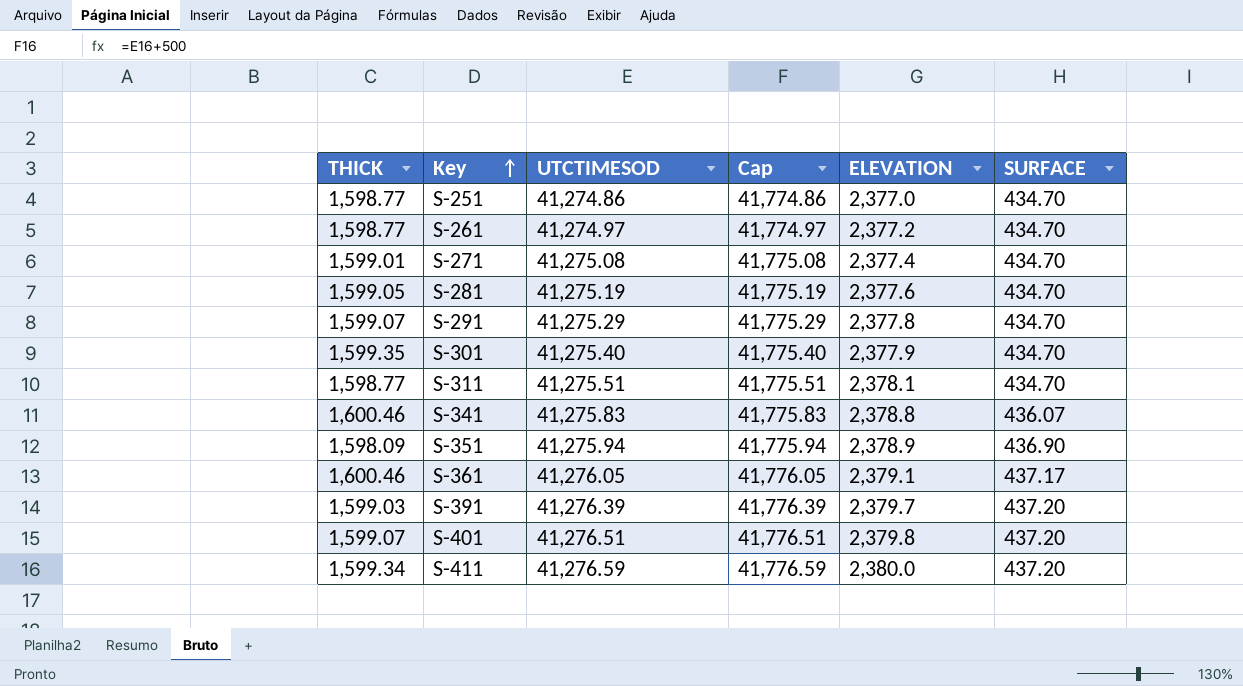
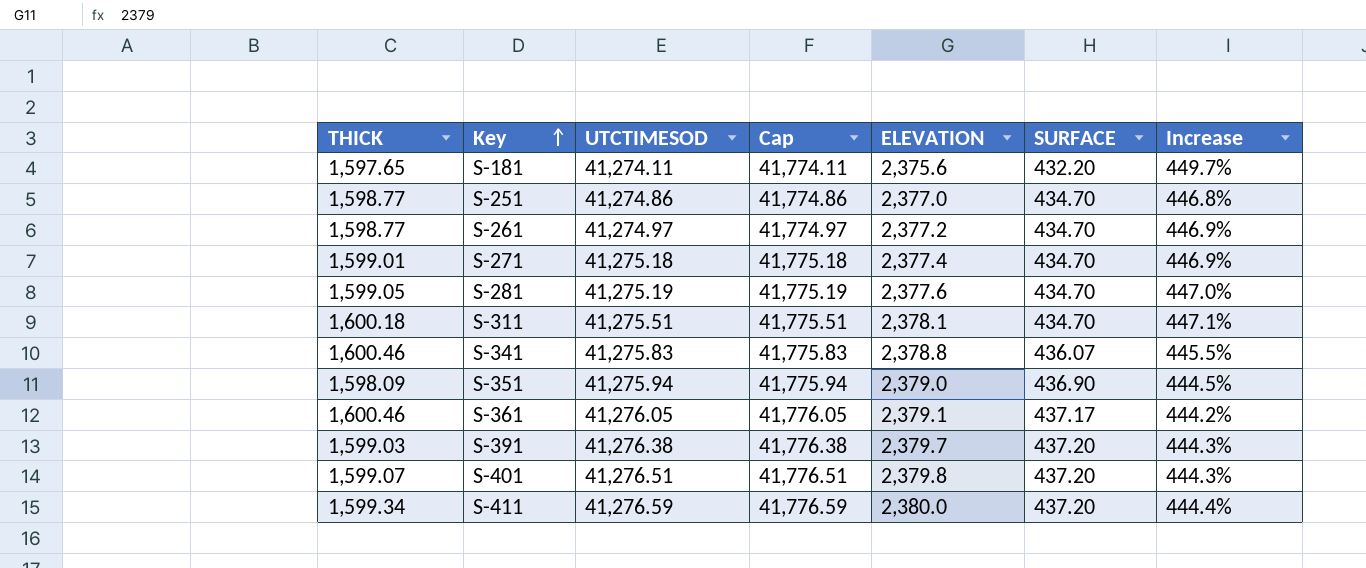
column Increase | formula: none -> ([ELEVATION] - [SURFACE]) / [SURFACE]
row S-291: 1,599.07 | 41,275.29 | 41,775.29 | 2,377.8 | 434.70 -> none
row S-301: 1,599.35 | 41,275.40 | 41,775.40 | 2,377.9 | 434.70 -> none
row S-181: none -> 1,597.65 | 41,274.11 | 41,774.11 | 2,375.6 | 432.20 | 449.7%
S-271 | UTCTIMESOD: 41,275.08 -> 41,275.18
S-271 | Cap: 41,775.08 -> 41,775.18
S-311 | THICK: 1,598.77 -> 1,600.18
S-351 | ELEVATION: 2,378.9 -> 2,379.0
S-391 | UTCTIMESOD: 41,276.39 -> 41,276.38
S-391 | Cap: 41,776.39 -> 41,776.38

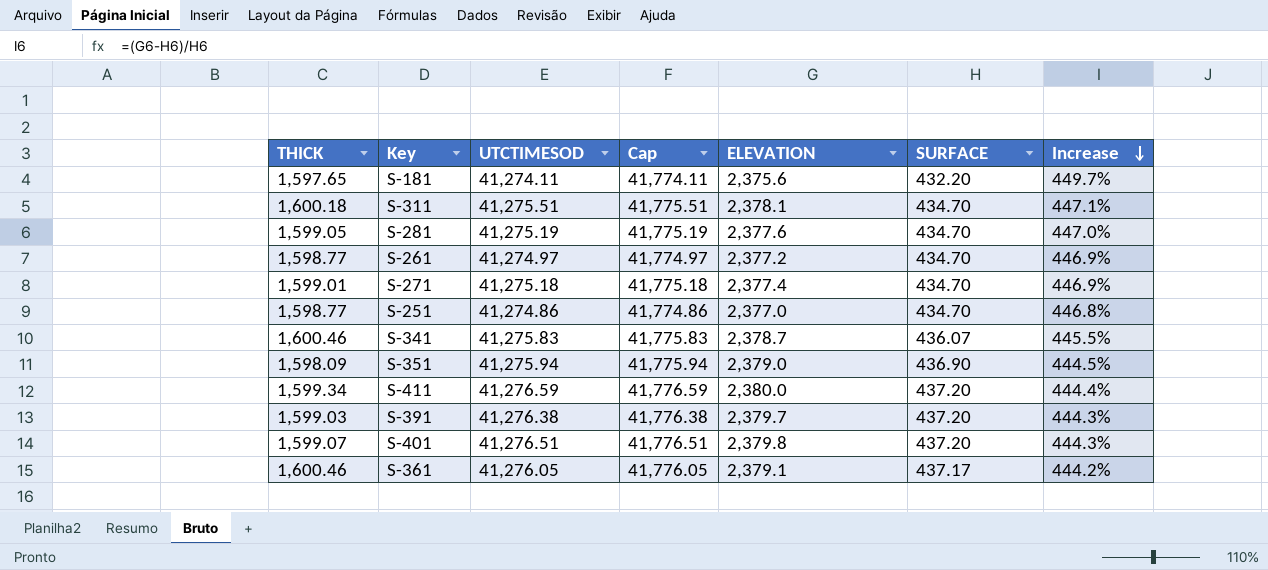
row order: Key ascending -> Increase descending
S-341 | ELEVATION: 2,378.8 -> 2,378.7

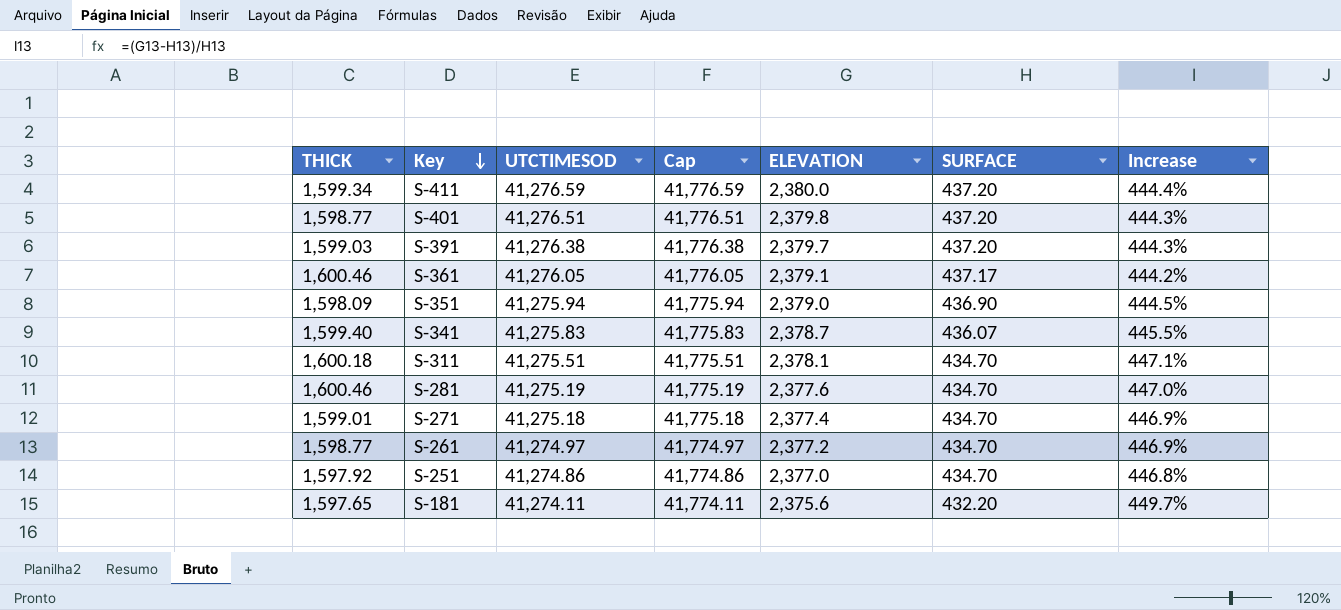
row order: Increase descending -> Key descending
S-401 | THICK: 1,599.07 -> 1,598.77
S-341 | THICK: 1,600.46 -> 1,599.40
S-281 | THICK: 1,599.05 -> 1,600.46
S-251 | THICK: 1,598.77 -> 1,597.92

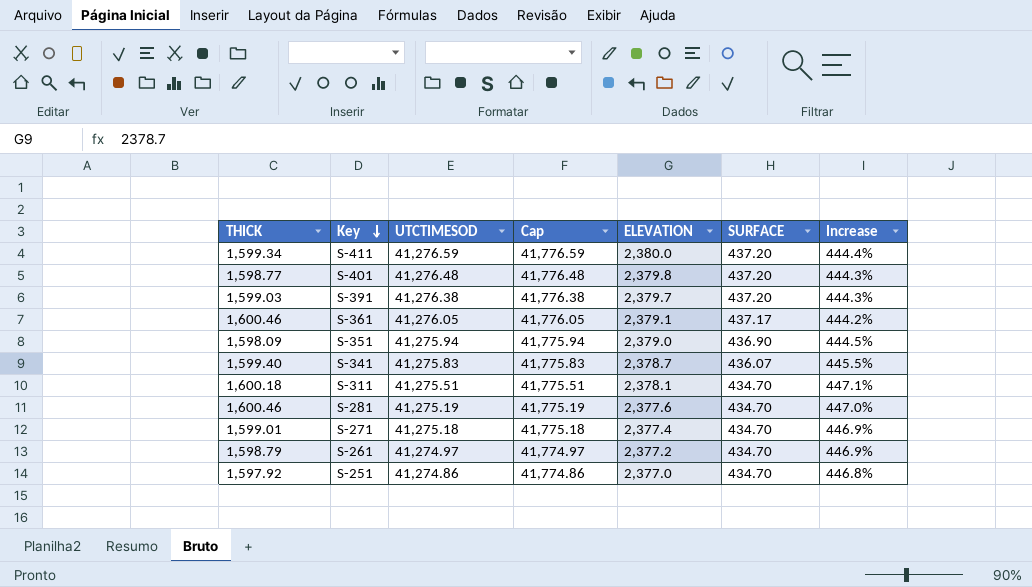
row S-181: 1,597.65 | 41,274.11 | 41,774.11 | 2,375.6 | 432.20 | 449.7% -> none
S-401 | UTCTIMESOD: 41,276.51 -> 41,276.48
S-401 | Cap: 41,776.51 -> 41,776.48
S-261 | THICK: 1,598.77 -> 1,598.79

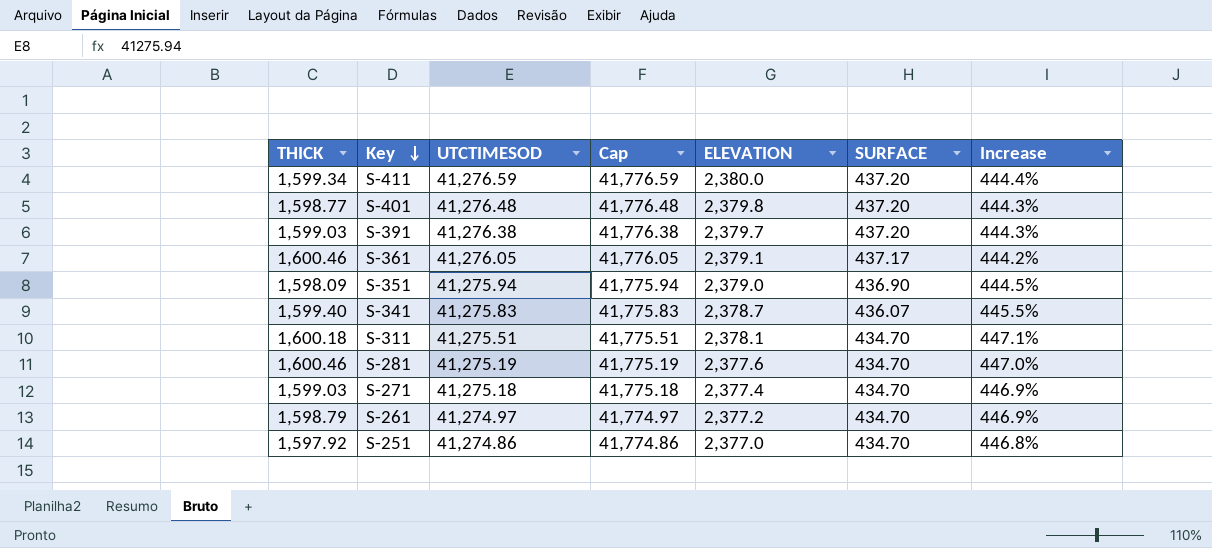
S-271 | THICK: 1,599.01 -> 1,599.03

